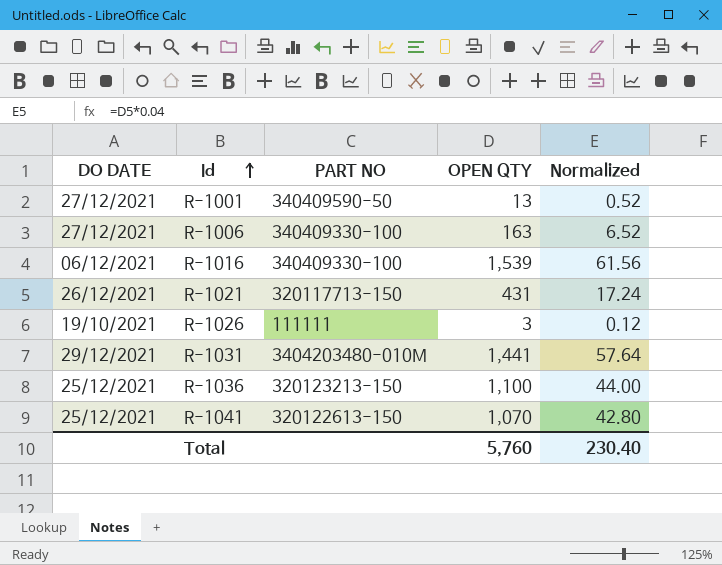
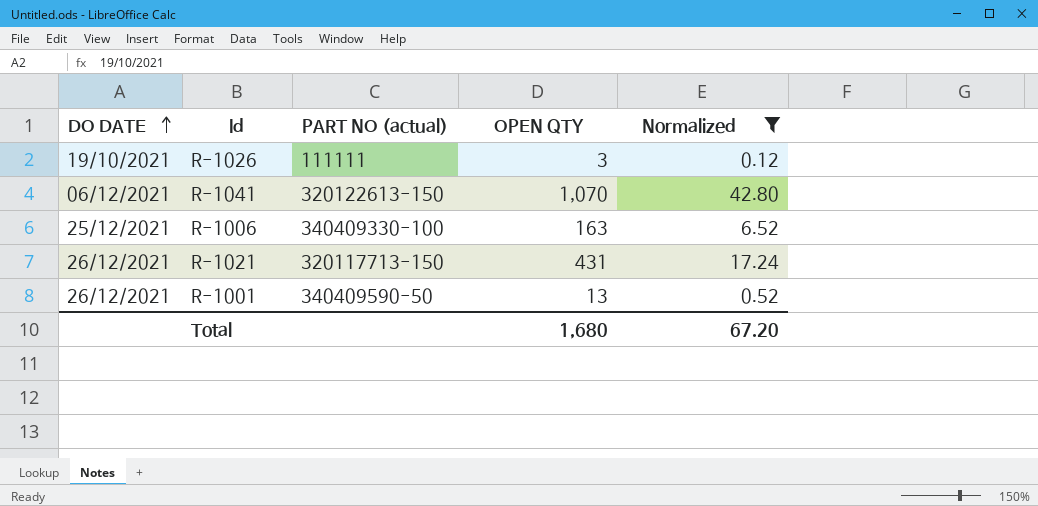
filter: none -> Normalized <= 42.80
row order: Id ascending -> DO DATE ascending
column name: PART NO -> PART NO (actual)
R-1041 | DO DATE: 25/12/2021 -> 06/12/2021
R-1006 | DO DATE: 27/12/2021 -> 25/12/2021
R-1001 | DO DATE: 27/12/2021 -> 26/12/2021
Total | OPEN QTY: 5,760 -> 1,680
Total | Normalized: 230.40 -> 67.20

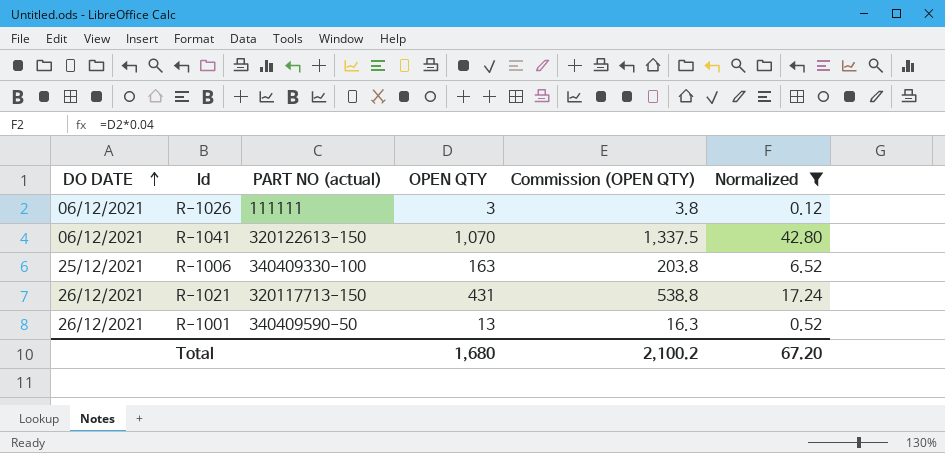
column Commission (OPEN QTY) | formula: none -> [OPEN QTY] * 1.25
R-1026 | DO DATE: 19/10/2021 -> 06/12/2021

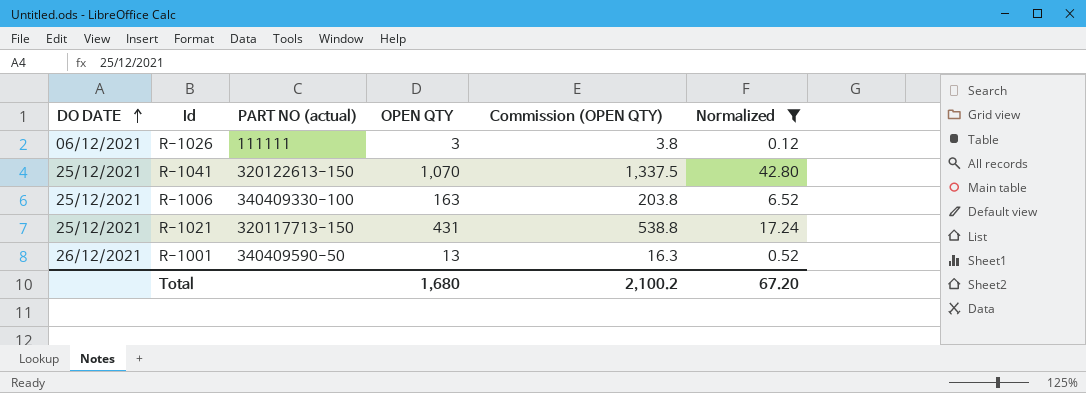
R-1041 | DO DATE: 06/12/2021 -> 25/12/2021
R-1021 | DO DATE: 26/12/2021 -> 25/12/2021

